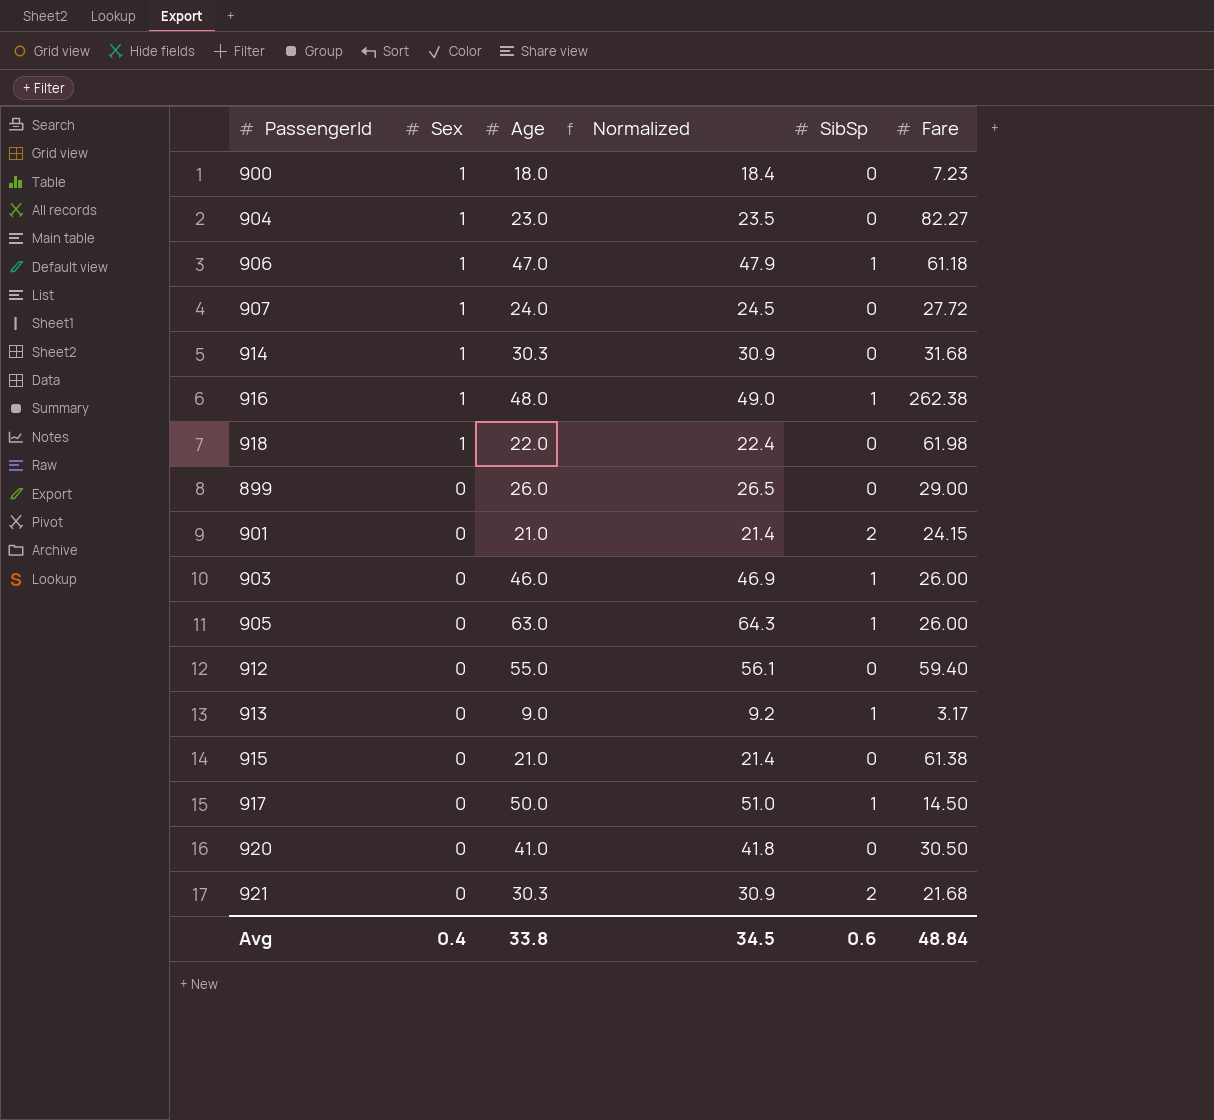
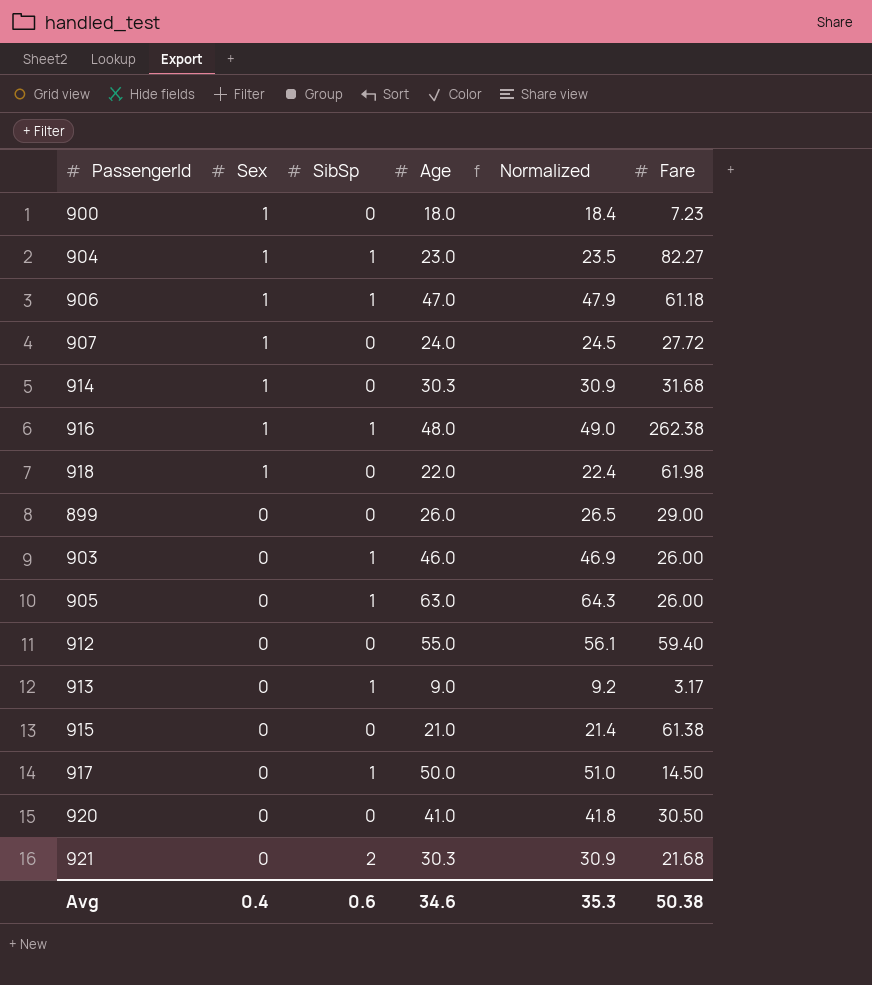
column SibSp | position: 5 -> 3
row 901: 0 | 21.0 | 21.4 | 2 | 24.15 -> none
904 | SibSp: 0 -> 1
Avg | Age: 33.8 -> 34.6
Avg | Normalized: 34.5 -> 35.3
Avg | Fare: 48.84 -> 50.38

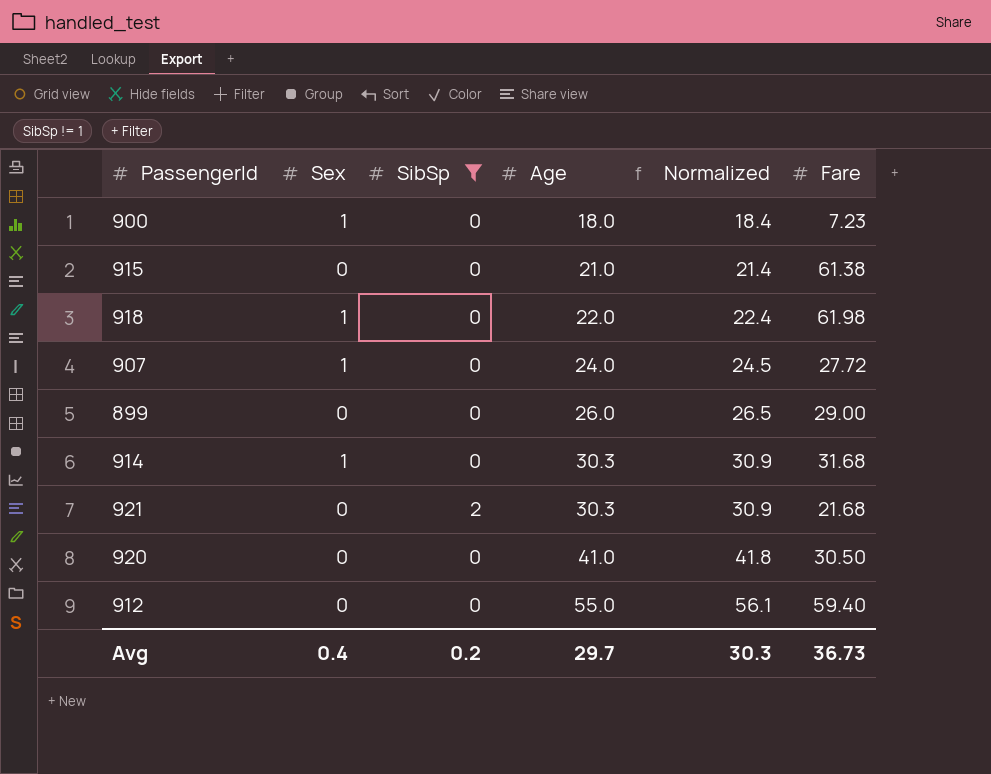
filter: none -> SibSp != 1
row order: Sex descending -> Age ascending
Avg | SibSp: 0.6 -> 0.2
Avg | Age: 34.6 -> 29.7
Avg | Normalized: 35.3 -> 30.3
Avg | Fare: 50.38 -> 36.73

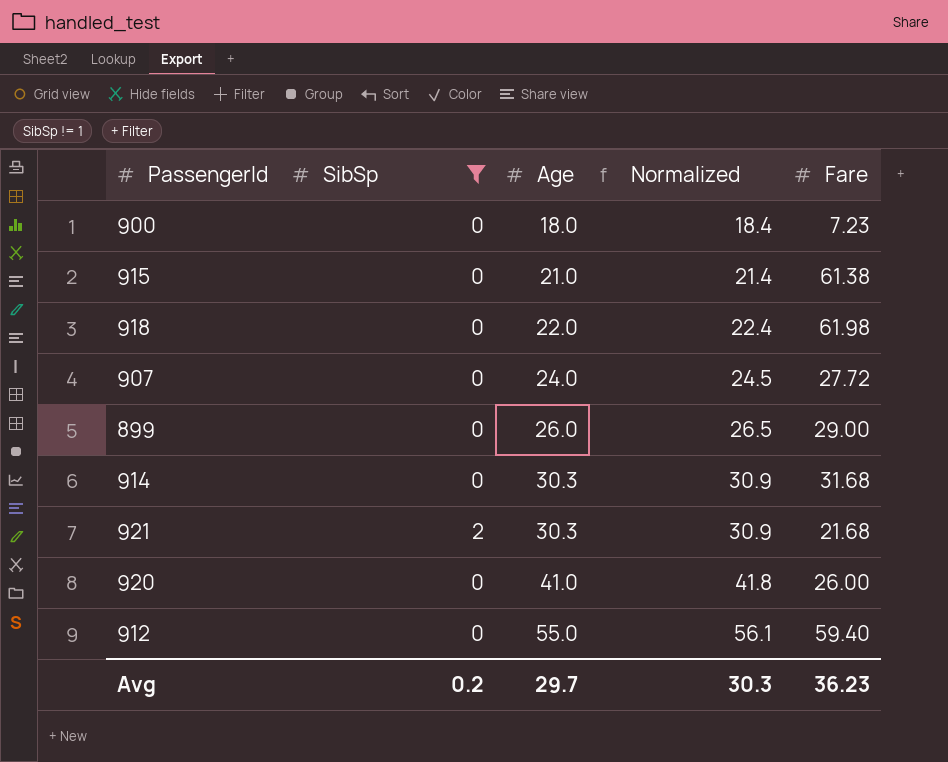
column Sex | position: 2 -> none
920 | Fare: 30.50 -> 26.00
Avg | Fare: 36.73 -> 36.23

